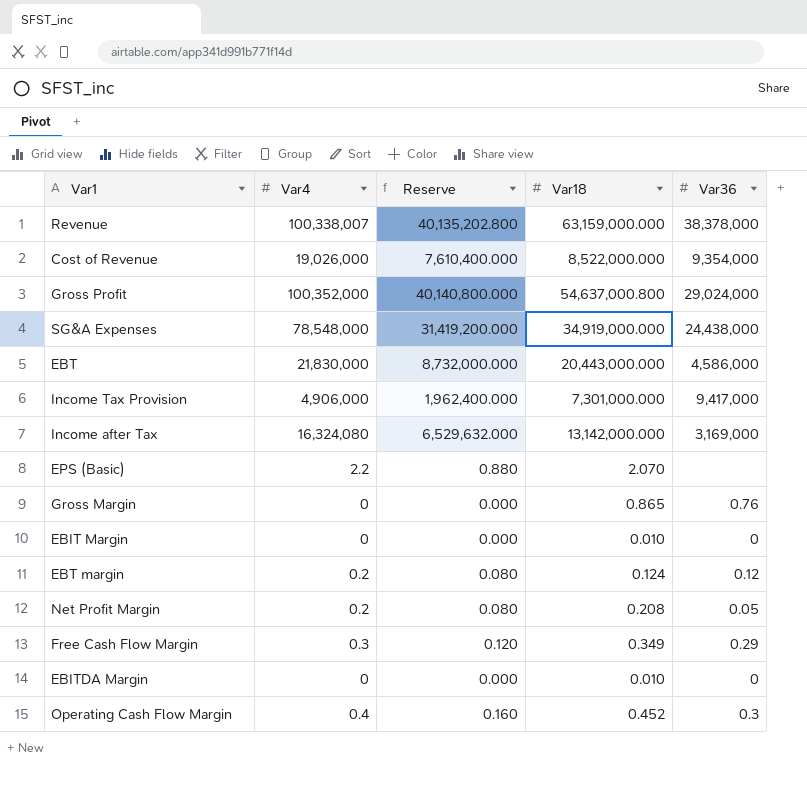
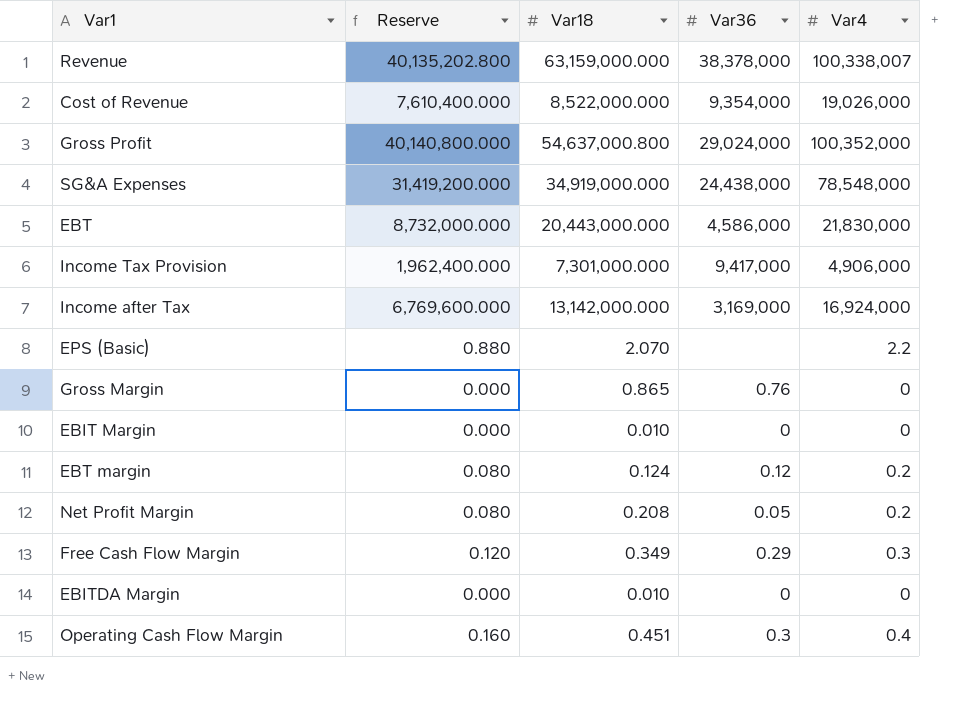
column Var4 | position: 2 -> 5
Income after Tax | Reserve: 6,529,632.000 -> 6,769,600.000
Income after Tax | Var4: 16,324,080 -> 16,924,000
Operating Cash Flow Margin | Var18: 0.452 -> 0.451

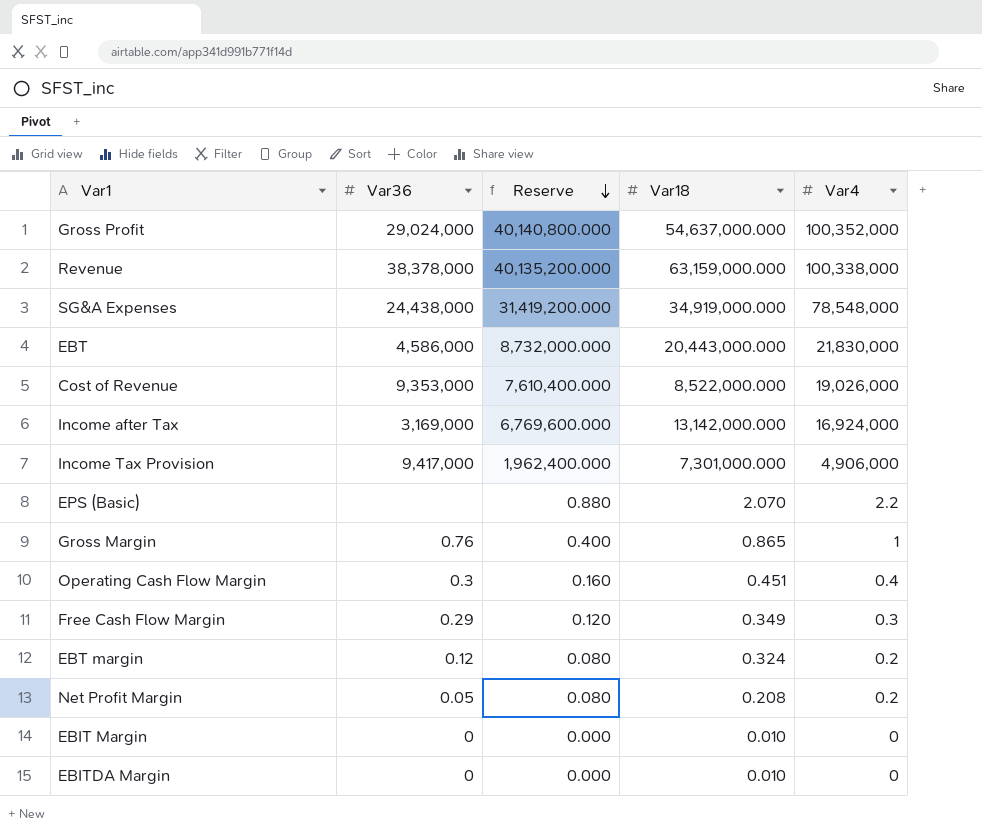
row order: none -> Reserve descending
column Var36 | position: 4 -> 2
Gross Profit | Var18: 54,637,000.800 -> 54,637,000.000
Revenue | Reserve: 40,135,202.800 -> 40,135,200.000
Revenue | Var4: 100,338,007 -> 100,338,000
Cost of Revenue | Var36: 9,354,000 -> 9,353,000
Gross Margin | Reserve: 0.000 -> 0.400
Gross Margin | Var4: 0 -> 1
EBT margin | Var18: 0.124 -> 0.324

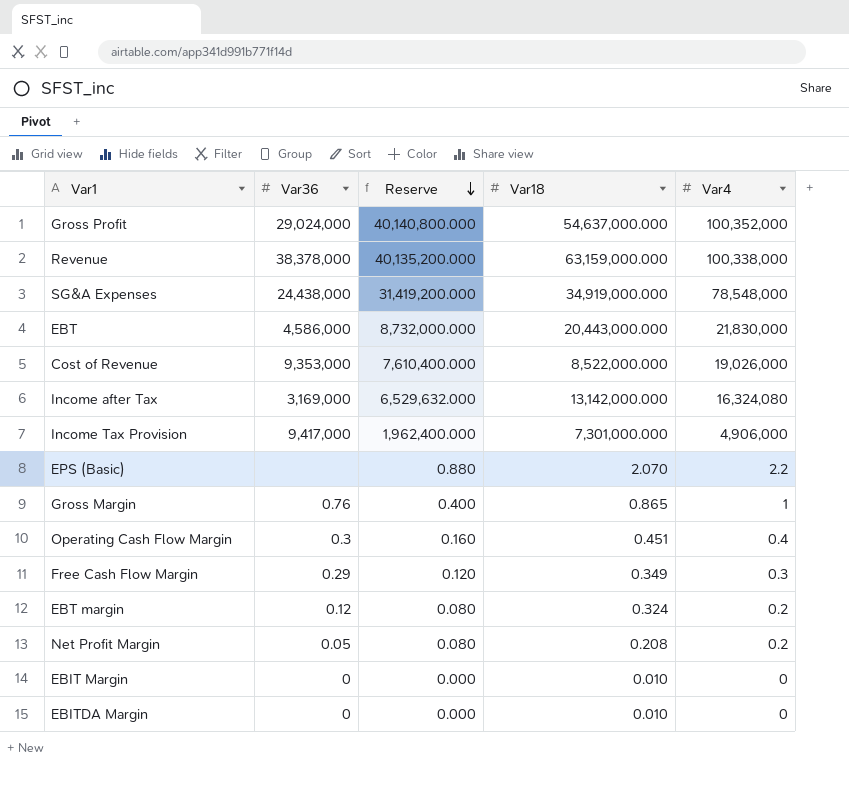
Income after Tax | Reserve: 6,769,600.000 -> 6,529,632.000
Income after Tax | Var4: 16,924,000 -> 16,324,080

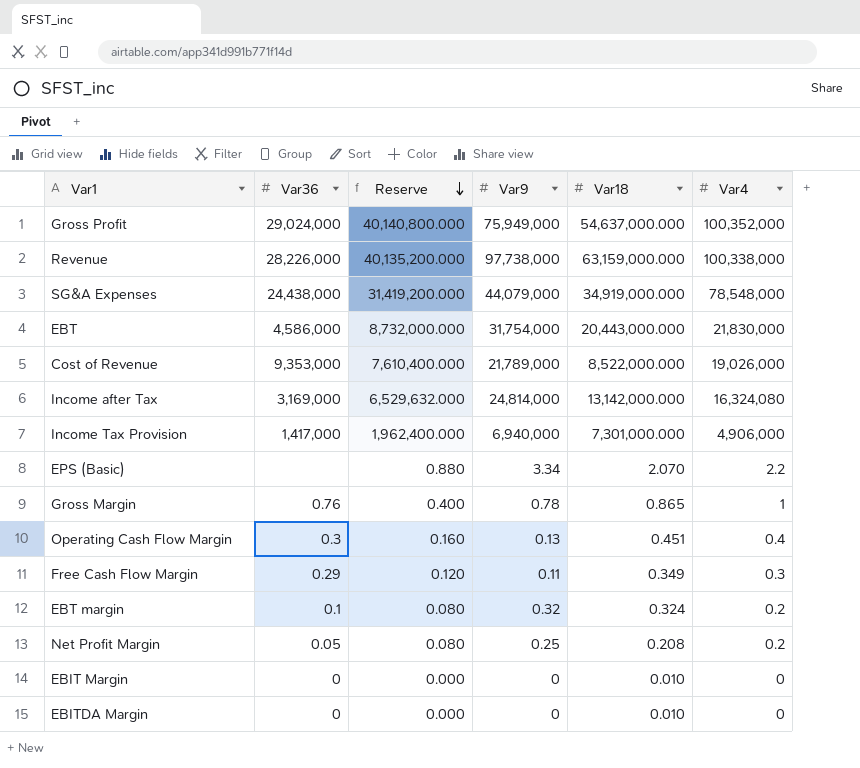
column Var9 | position: none -> 4
Revenue | Var36: 38,378,000 -> 28,226,000
Income Tax Provision | Var36: 9,417,000 -> 1,417,000
EBT margin | Var36: 0.12 -> 0.1

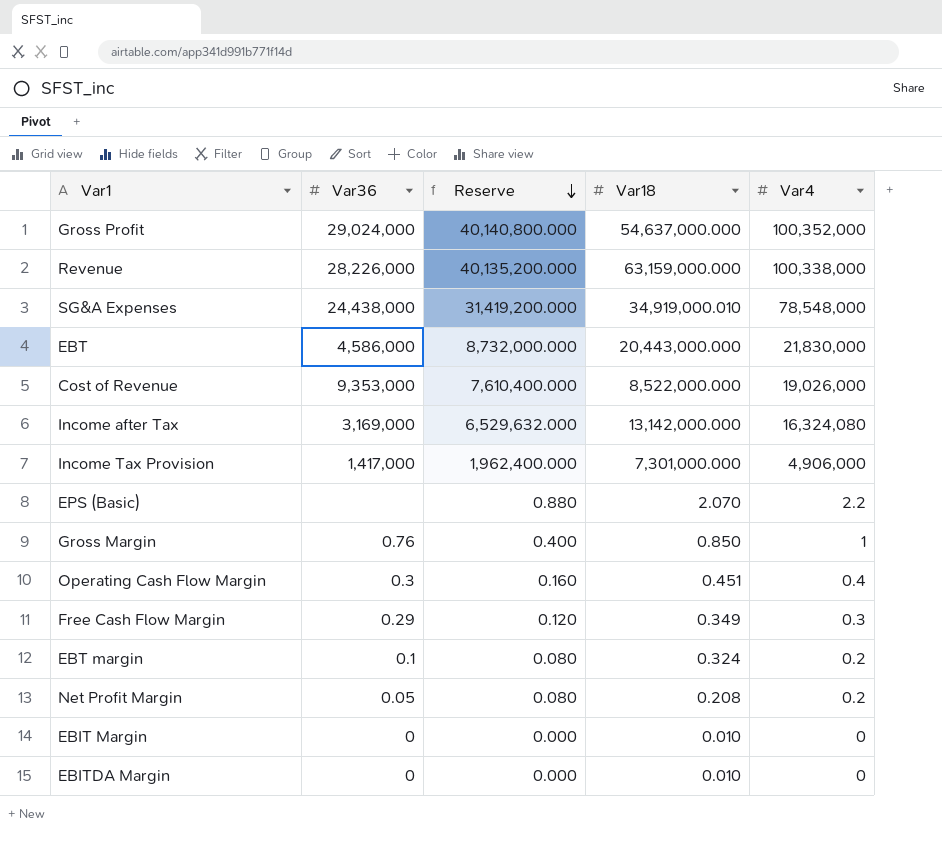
column Var9 | position: 4 -> none
SG&A Expenses | Var18: 34,919,000.000 -> 34,919,000.010
Gross Margin | Var18: 0.865 -> 0.850

